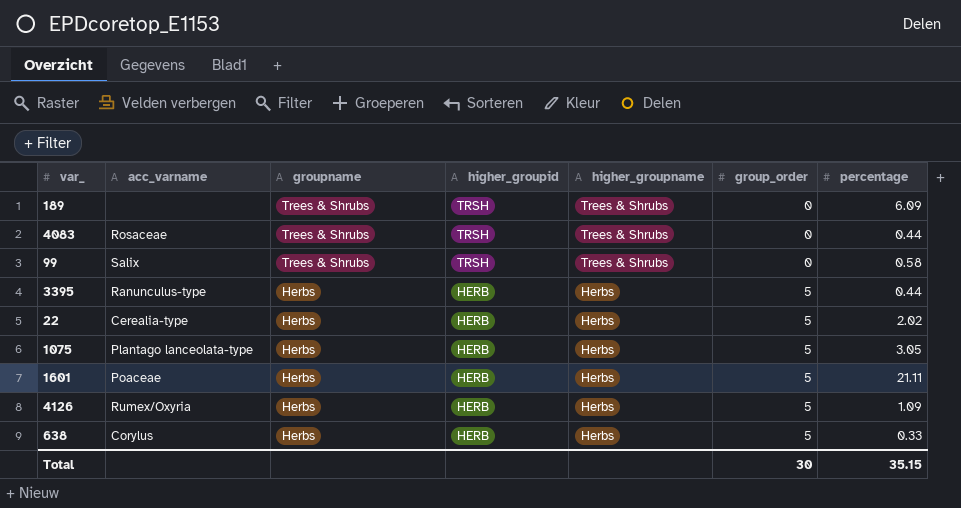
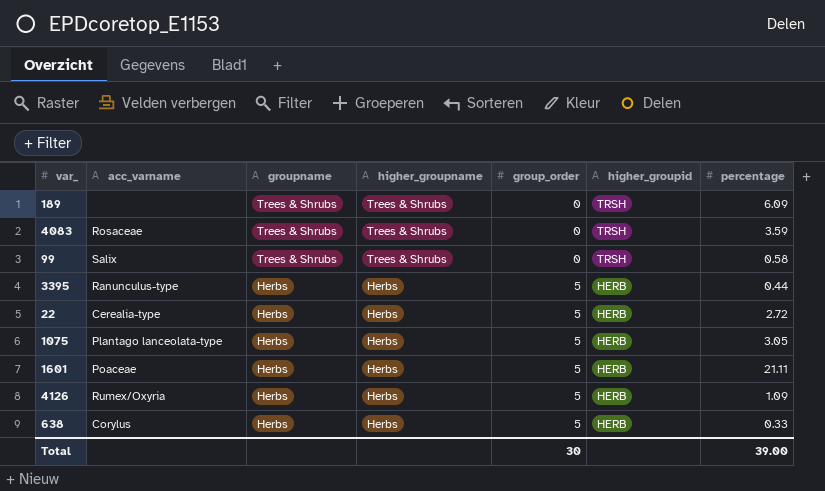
column higher_groupid | position: 4 -> 6
4083 | percentage: 0.44 -> 3.59
22 | percentage: 2.02 -> 2.72
Total | percentage: 35.15 -> 39.00

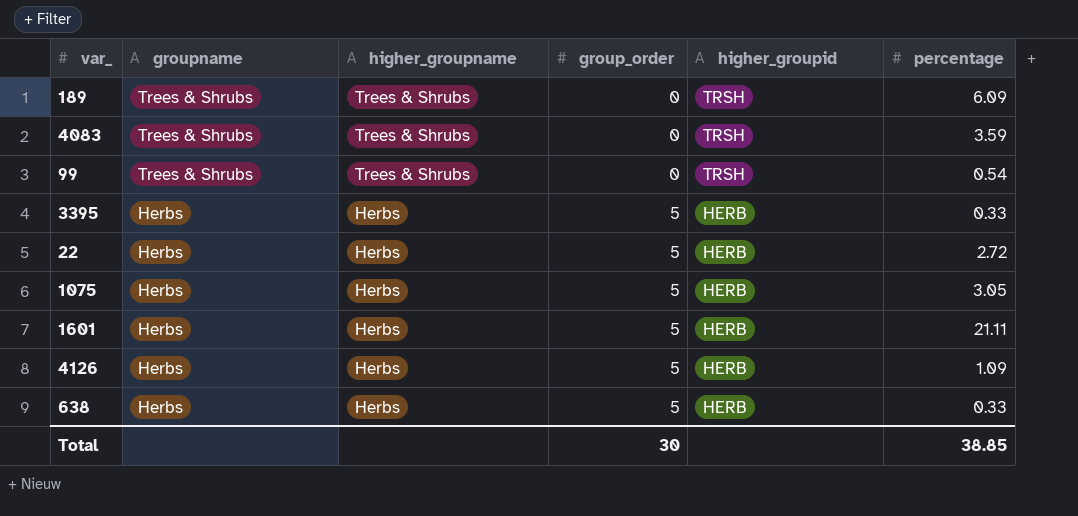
column acc_varname | position: 2 -> none
99 | percentage: 0.58 -> 0.54
3395 | percentage: 0.44 -> 0.33
Total | percentage: 39.00 -> 38.85

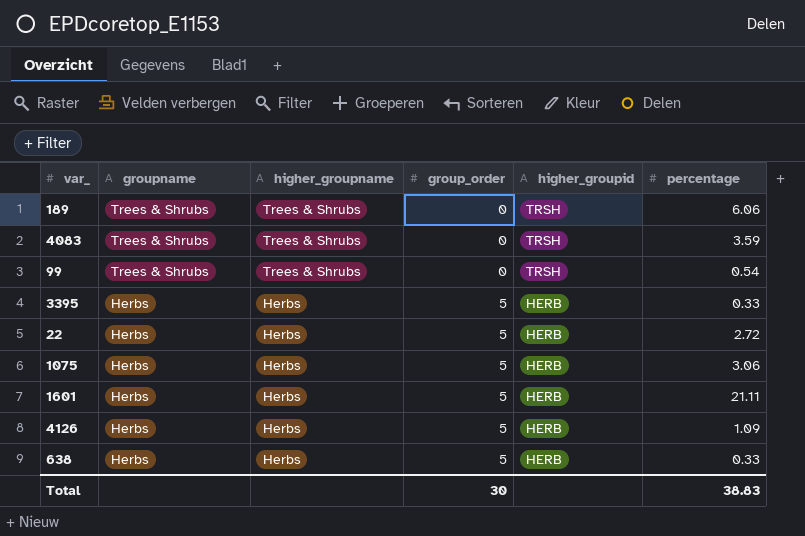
189 | percentage: 6.09 -> 6.06
1075 | percentage: 3.05 -> 3.06
Total | percentage: 38.85 -> 38.83

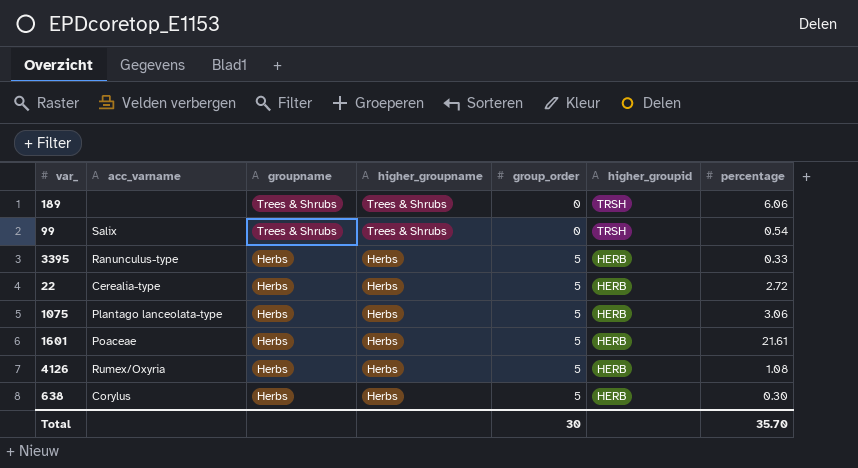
column acc_varname | position: none -> 2
row 4083: Trees & Shrubs | Trees & Shrubs | 0 | TRSH | 3.59 -> none
1601 | percentage: 21.11 -> 21.61
4126 | percentage: 1.09 -> 1.08
638 | percentage: 0.33 -> 0.30
Total | percentage: 38.83 -> 35.70

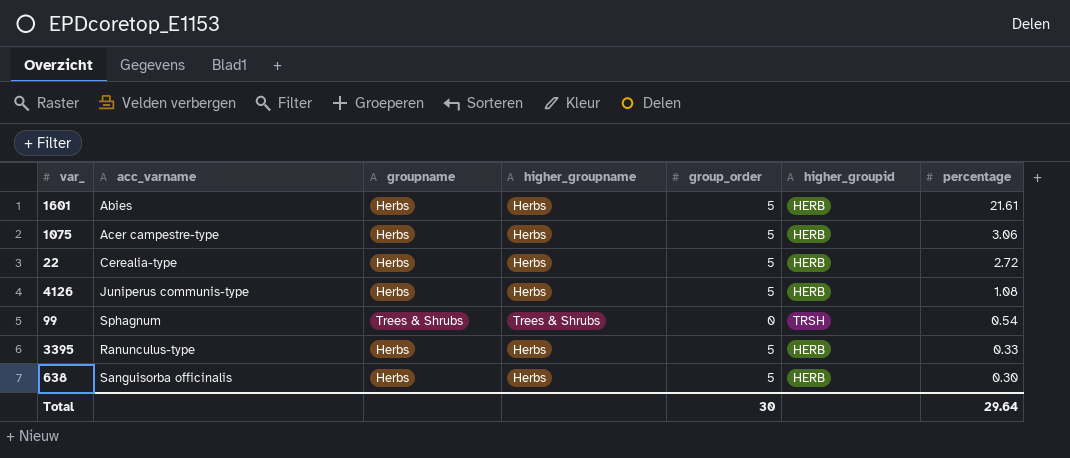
row order: groupname descending -> percentage descending
row 189: none | Trees & Shrubs | Trees & Shrubs | 0 | TRSH | 6.06 -> none
1601 | acc_varname: Poaceae -> Abies
1075 | acc_varname: Plantago lanceolata-type -> Acer campestre-type
4126 | acc_varname: Rumex/Oxyria -> Juniperus communis-type
99 | acc_varname: Salix -> Sphagnum
638 | acc_varname: Corylus -> Sanguisorba officinalis
Total | percentage: 35.70 -> 29.64

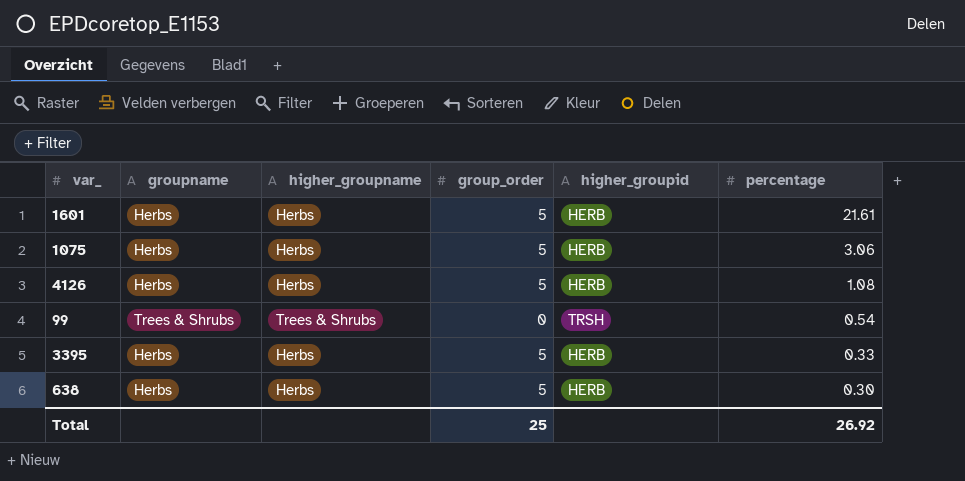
column acc_varname | position: 2 -> none
row 22: Cerealia-type | Herbs | Herbs | 5 | HERB | 2.72 -> none
Total | group_order: 30 -> 25
Total | percentage: 29.64 -> 26.92

